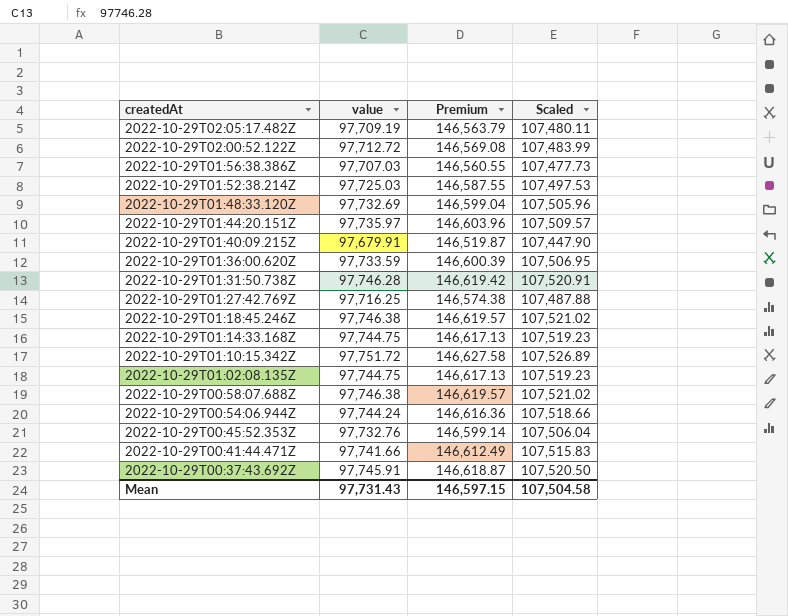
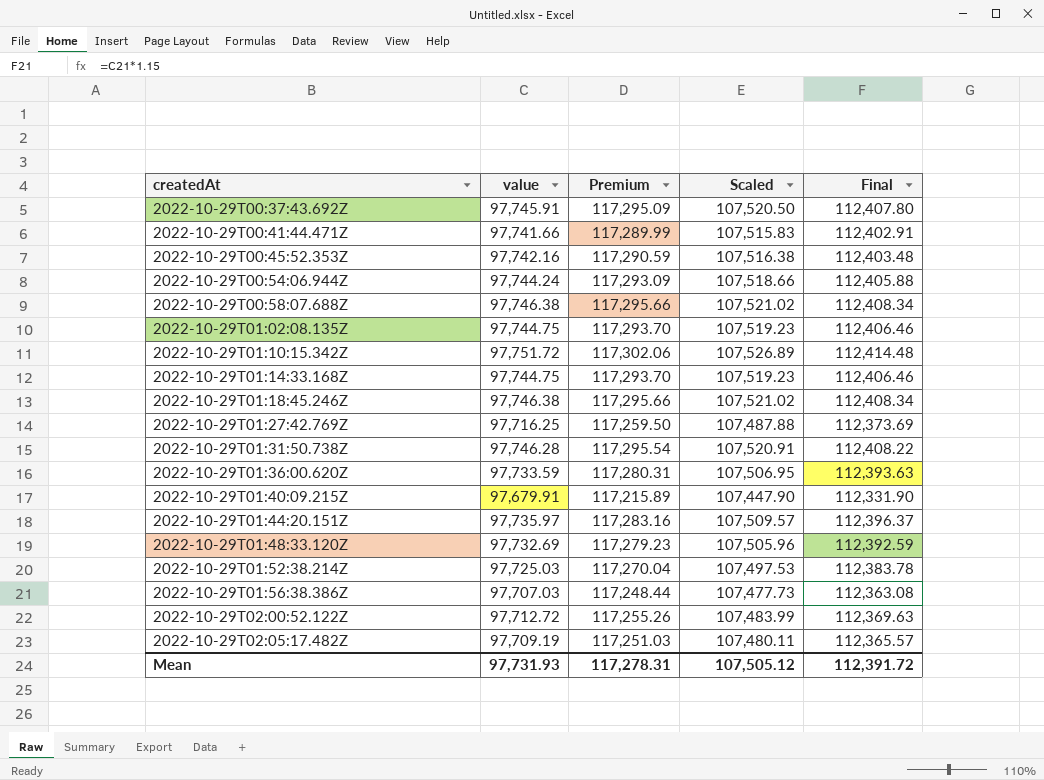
row order: createdAt descending -> createdAt ascending
column Premium | formula: [value] * 1.5 -> [value] * 1.2
column Final | formula: none -> [value] * 1.15
2022-10-29T00:45:52.353Z | value: 97,732.76 -> 97,742.16
2022-10-29T00:45:52.353Z | Scaled: 107,506.04 -> 107,516.38
Mean | value: 97,731.43 -> 97,731.93
Mean | Premium: 146,597.15 -> 117,278.31
Mean | Scaled: 107,504.58 -> 107,505.12

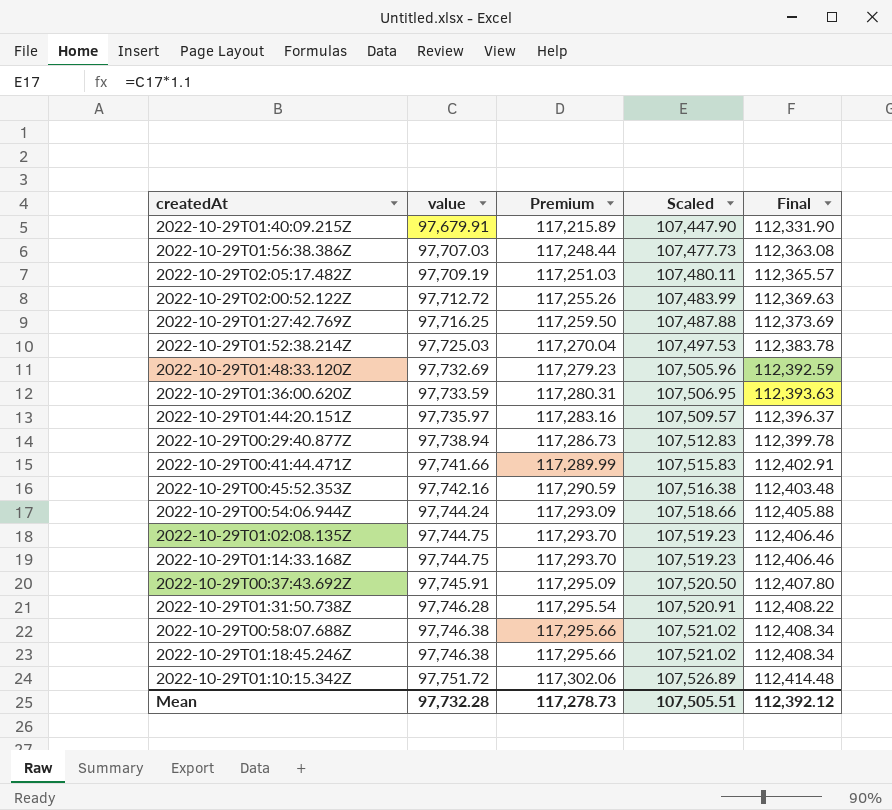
row order: createdAt ascending -> value ascending
row 2022-10-29T00:29:40.877Z: none -> 97,738.94 | 117,286.73 | 107,512.83 | 112,399.78
Mean | value: 97,731.93 -> 97,732.28
Mean | Premium: 117,278.31 -> 117,278.73
Mean | Scaled: 107,505.12 -> 107,505.51
Mean | Final: 112,391.72 -> 112,392.12

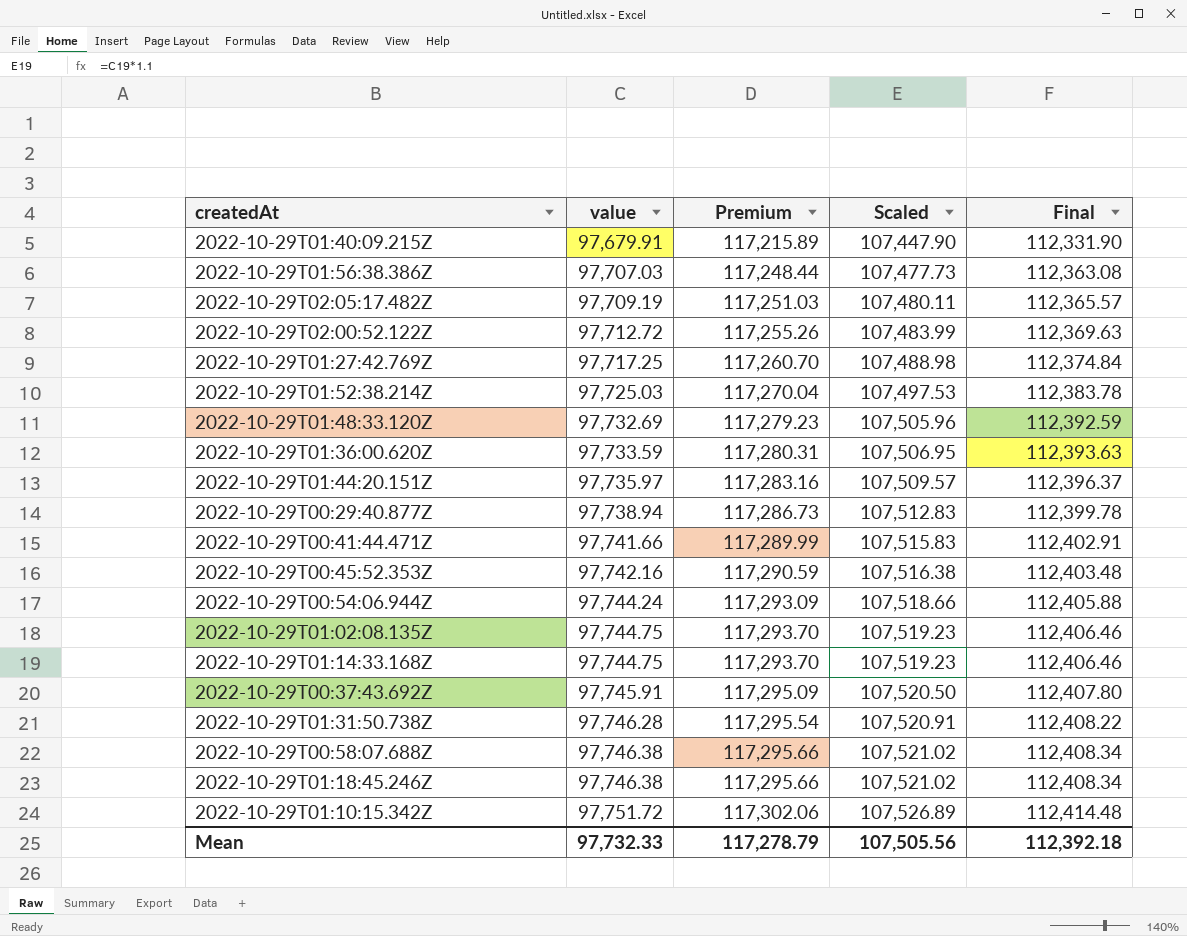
2022-10-29T01:27:42.769Z | value: 97,716.25 -> 97,717.25
2022-10-29T01:27:42.769Z | Premium: 117,259.50 -> 117,260.70
2022-10-29T01:27:42.769Z | Scaled: 107,487.88 -> 107,488.98
2022-10-29T01:27:42.769Z | Final: 112,373.69 -> 112,374.84
Mean | value: 97,732.28 -> 97,732.33
Mean | Premium: 117,278.73 -> 117,278.79
Mean | Scaled: 107,505.51 -> 107,505.56
Mean | Final: 112,392.12 -> 112,392.18

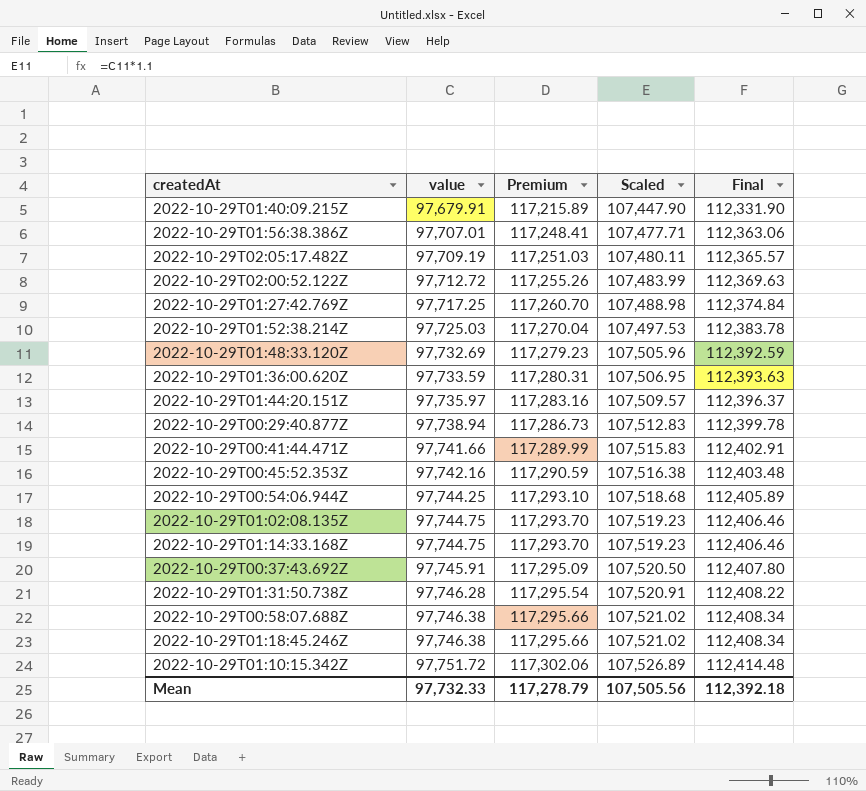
2022-10-29T01:56:38.386Z | value: 97,707.03 -> 97,707.01
2022-10-29T01:56:38.386Z | Premium: 117,248.44 -> 117,248.41
2022-10-29T01:56:38.386Z | Scaled: 107,477.73 -> 107,477.71
2022-10-29T01:56:38.386Z | Final: 112,363.08 -> 112,363.06
2022-10-29T00:54:06.944Z | value: 97,744.24 -> 97,744.25
2022-10-29T00:54:06.944Z | Premium: 117,293.09 -> 117,293.10
2022-10-29T00:54:06.944Z | Scaled: 107,518.66 -> 107,518.68
2022-10-29T00:54:06.944Z | Final: 112,405.88 -> 112,405.89

